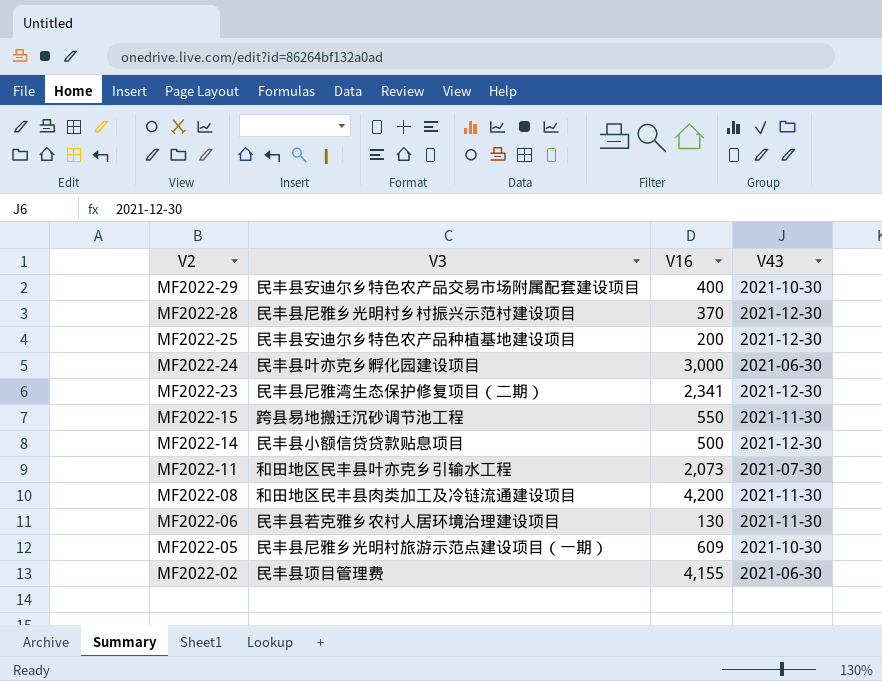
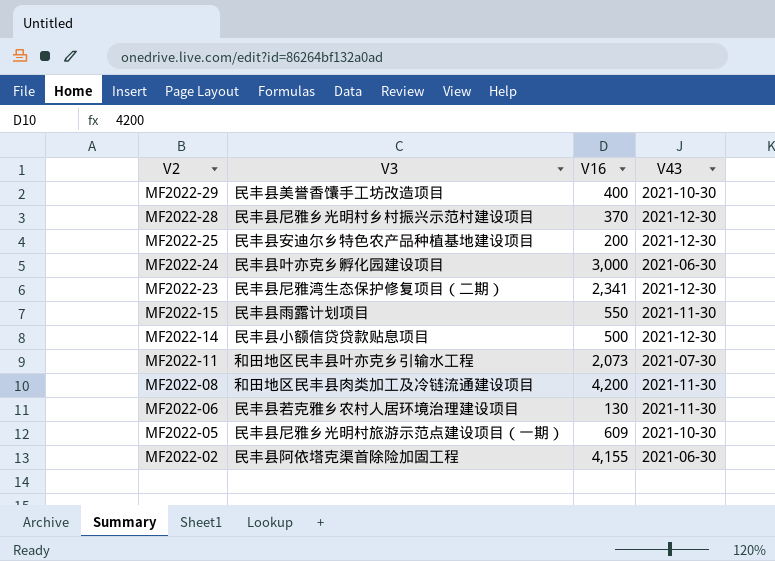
MF2022-29 | V3: 民丰县安迪尔乡特色农产品交易市场附属配套建设项目 -> 民丰县美誉香馕手工坊改造项目
MF2022-15 | V3: 跨县易地搬迁沉砂调节池工程 -> 民丰县雨露计划项目
MF2022-02 | V3: 民丰县项目管理费 -> 民丰县阿依塔克渠首除险加固工程

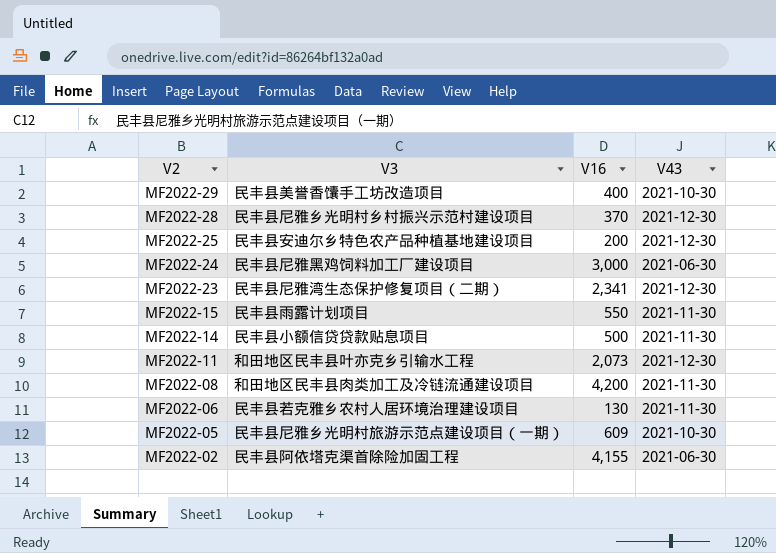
MF2022-24 | V3: 民丰县叶亦克乡孵化园建设项目 -> 民丰县尼雅黑鸡饲料加工厂建设项目
MF2022-14 | V43: 2021-12-30 -> 2021-11-30
MF2022-11 | V43: 2021-07-30 -> 2021-12-30

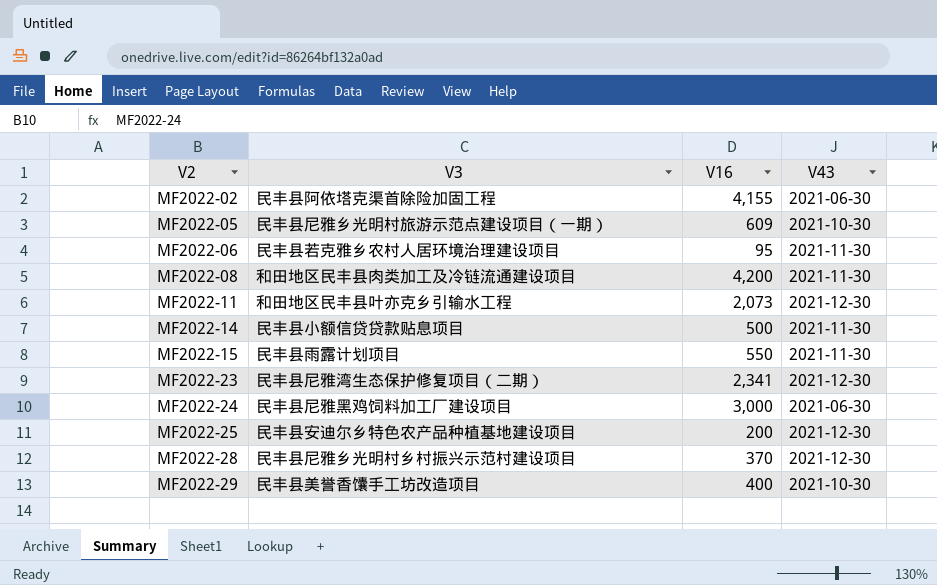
row order: V2 descending -> V2 ascending
MF2022-06 | V16: 130 -> 95

